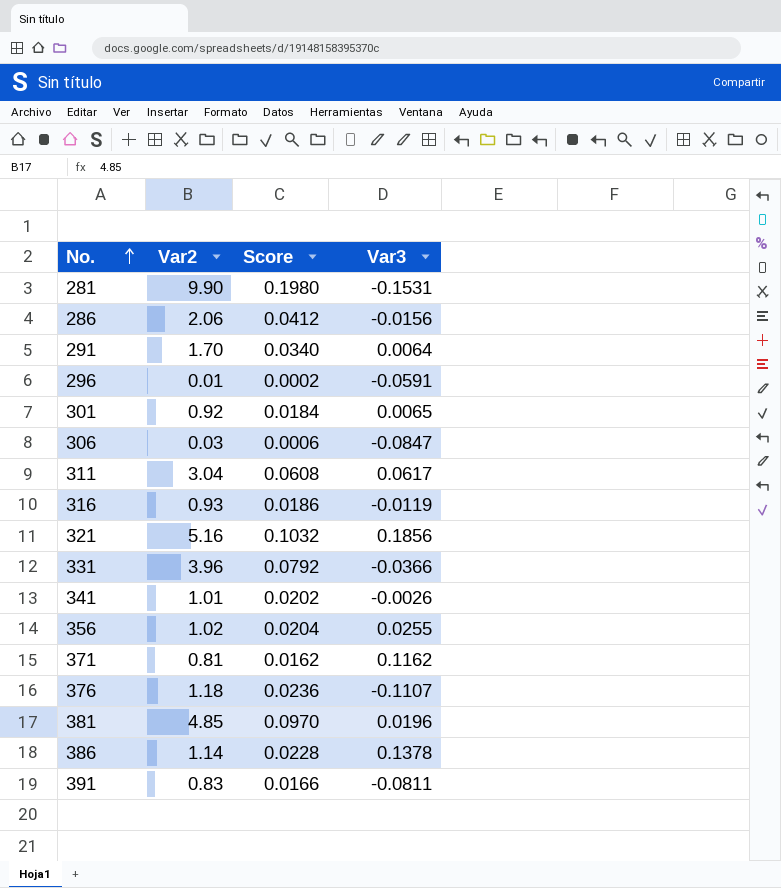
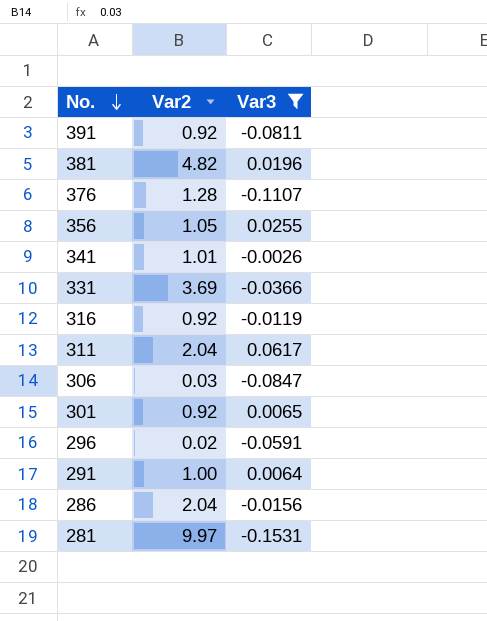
filter: none -> Var3 <= 0.0617
row order: No. ascending -> No. descending
column Score | formula: [Var2] * 0.02 -> none
391 | Var2: 0.83 -> 0.92
381 | Var2: 4.85 -> 4.82
376 | Var2: 1.18 -> 1.28
356 | Var2: 1.02 -> 1.05
331 | Var2: 3.96 -> 3.69
316 | Var2: 0.93 -> 0.92
311 | Var2: 3.04 -> 2.04
296 | Var2: 0.01 -> 0.02
291 | Var2: 1.70 -> 1.00
286 | Var2: 2.06 -> 2.04
281 | Var2: 9.90 -> 9.97

